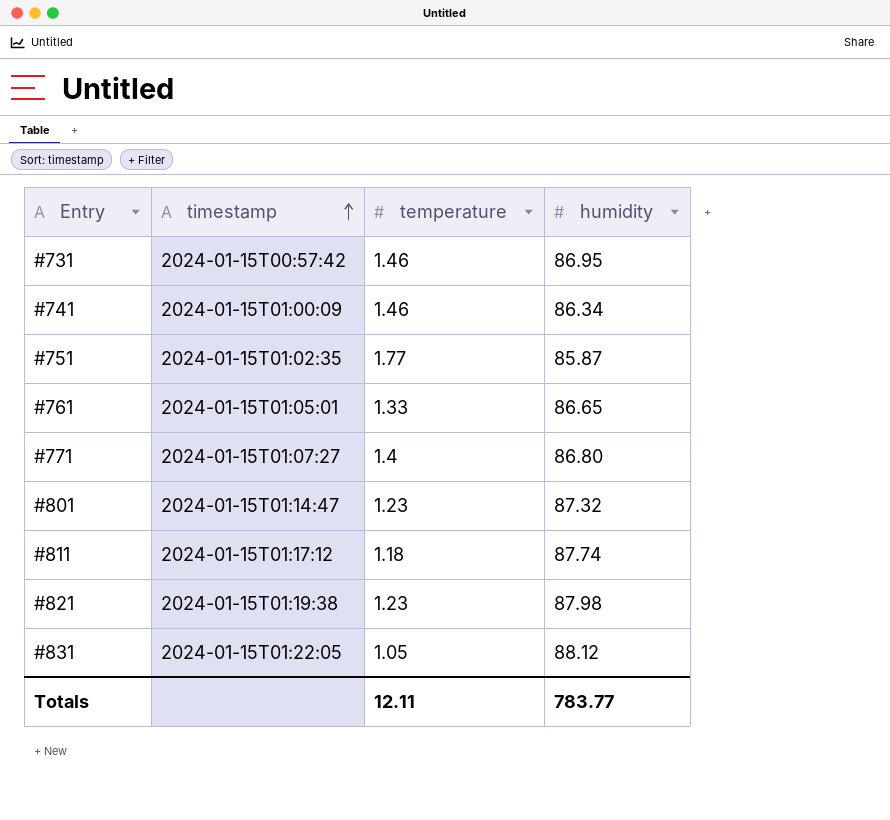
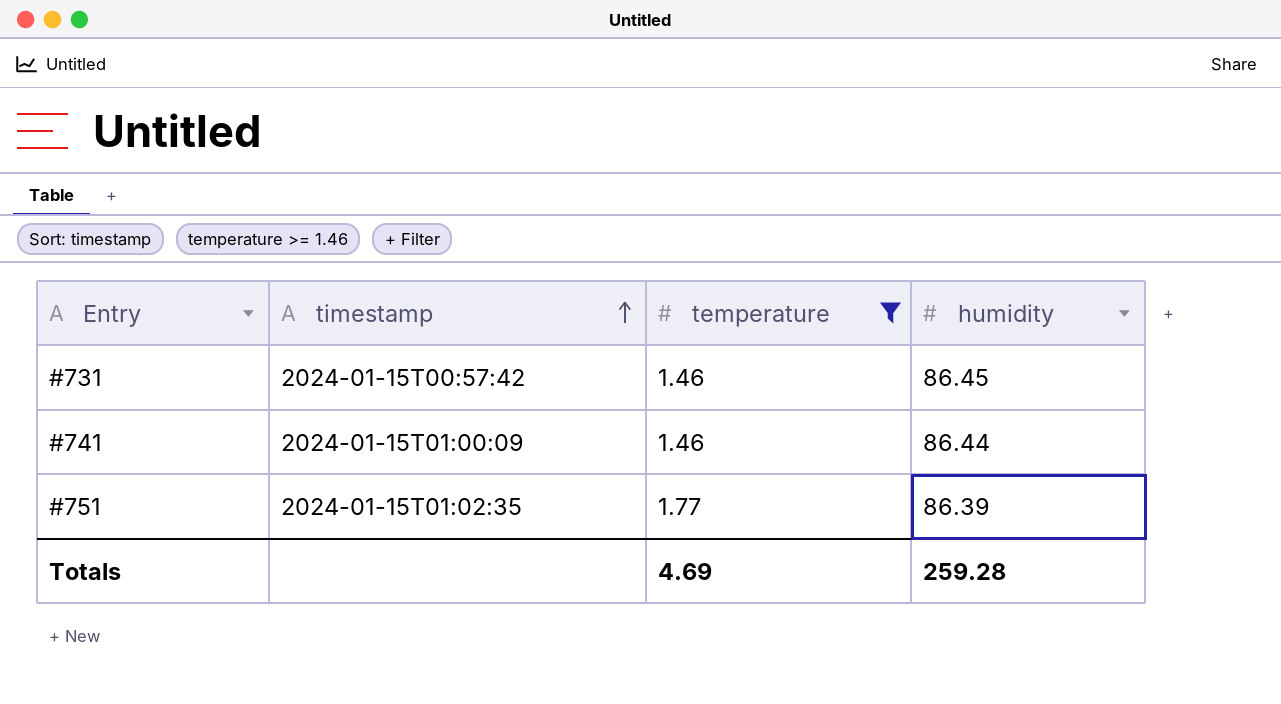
filter: none -> temperature >= 1.46
#731 | humidity: 86.95 -> 86.45
#741 | humidity: 86.34 -> 86.44
#751 | humidity: 85.87 -> 86.39
Totals | temperature: 12.11 -> 4.69
Totals | humidity: 783.77 -> 259.28

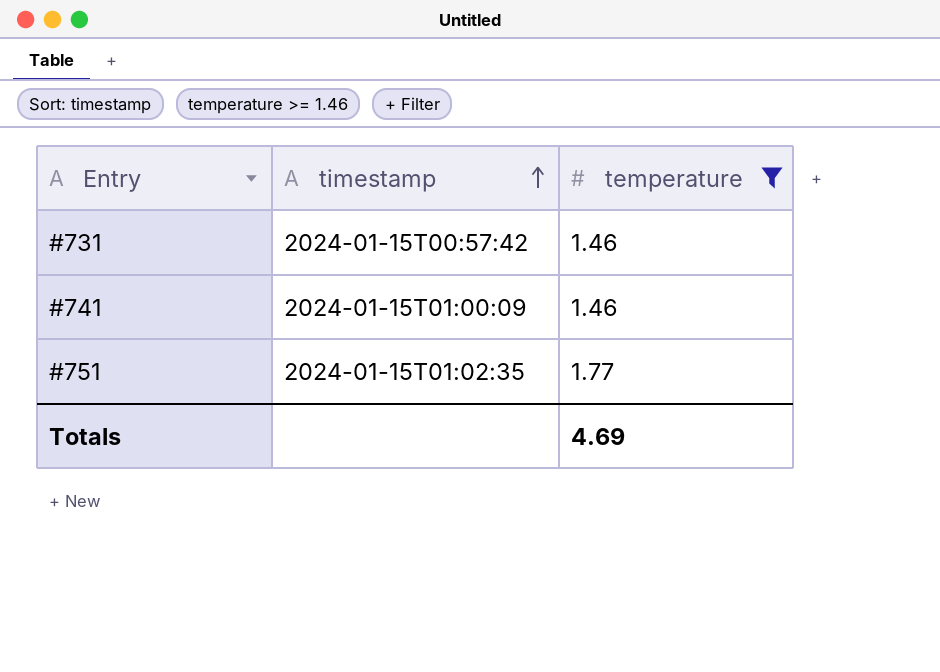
column humidity | position: 4 -> none

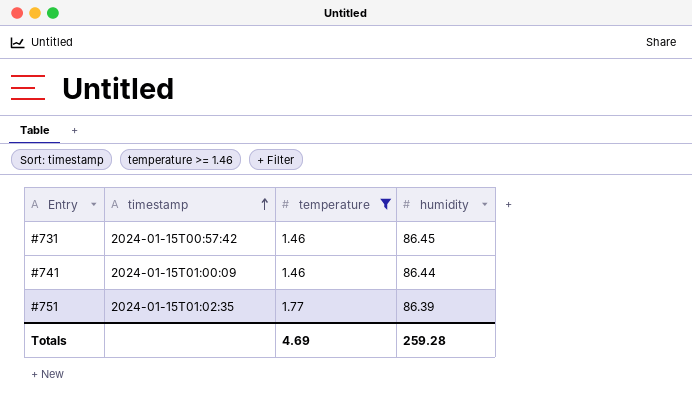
column humidity | position: none -> 4

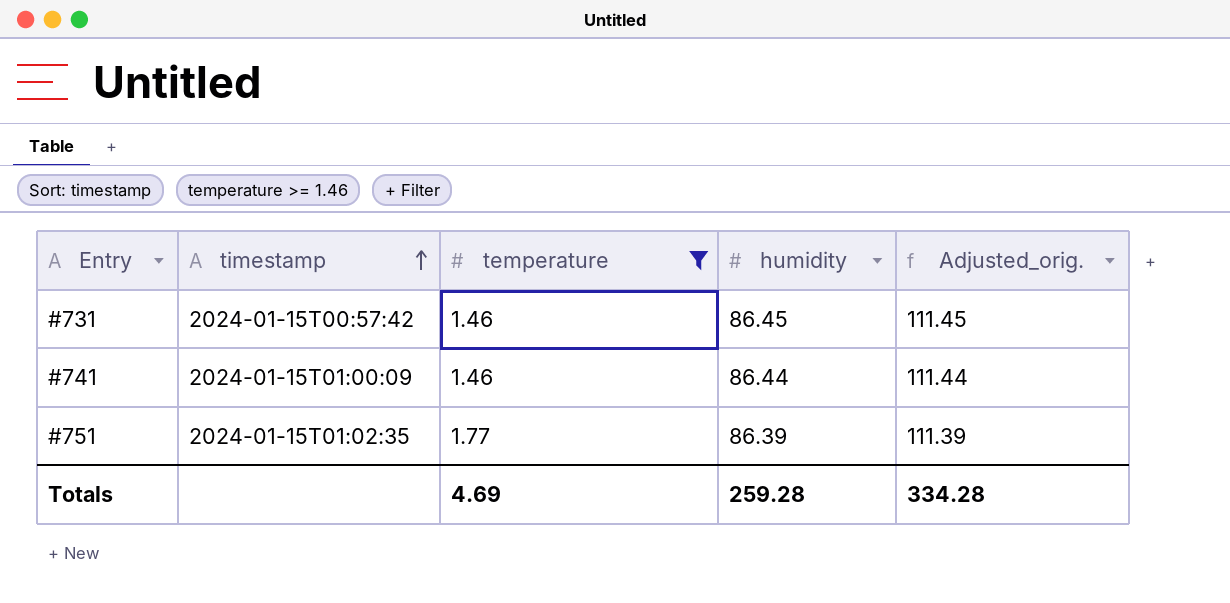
column Adjusted_orig. | formula: none -> [humidity] + 25

